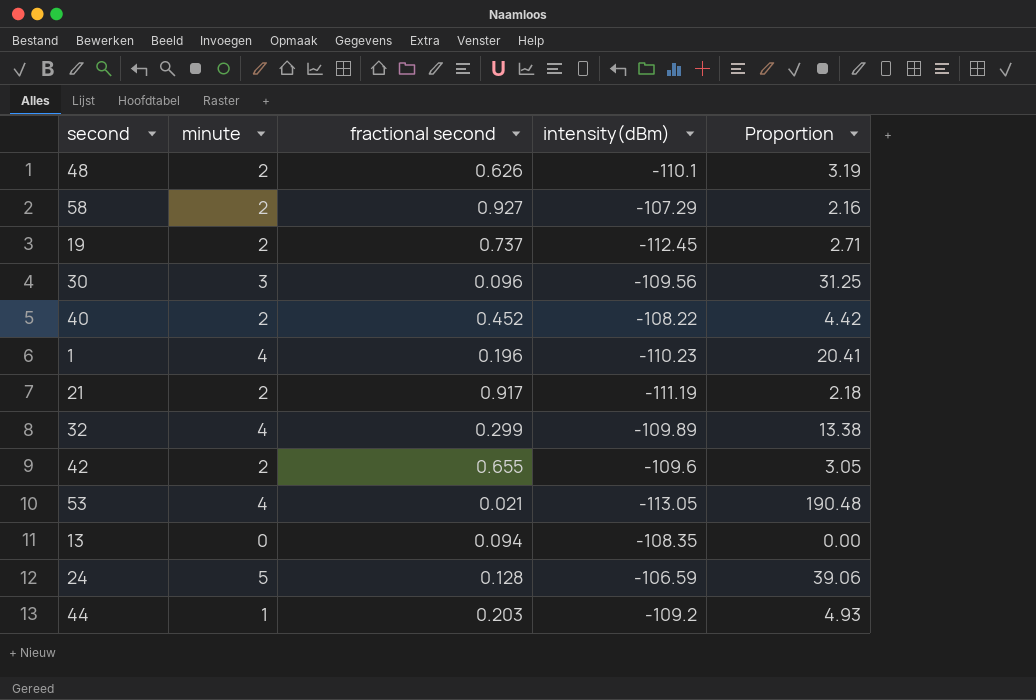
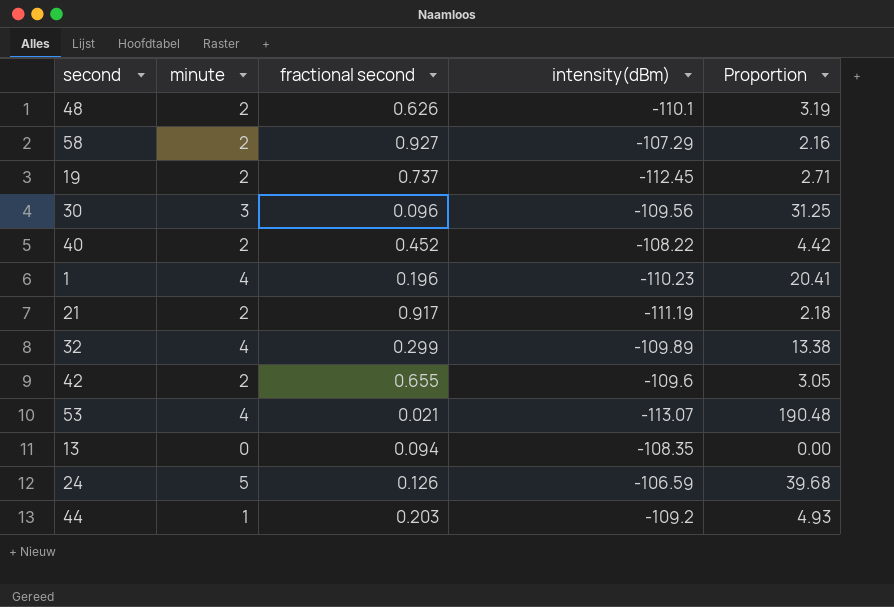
53 | intensity(dBm): -113.05 -> -113.07
24 | fractional second: 0.128 -> 0.126
24 | Proportion: 39.06 -> 39.68

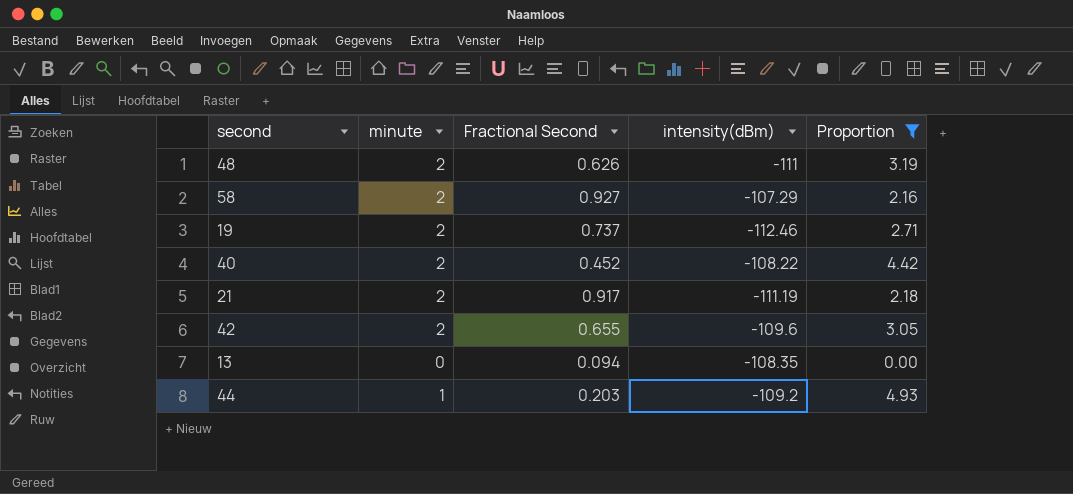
filter: none -> Proportion <= 4.93
column name: fractional second -> Fractional Second
48 | intensity(dBm): -110.1 -> -111
19 | intensity(dBm): -112.45 -> -112.46

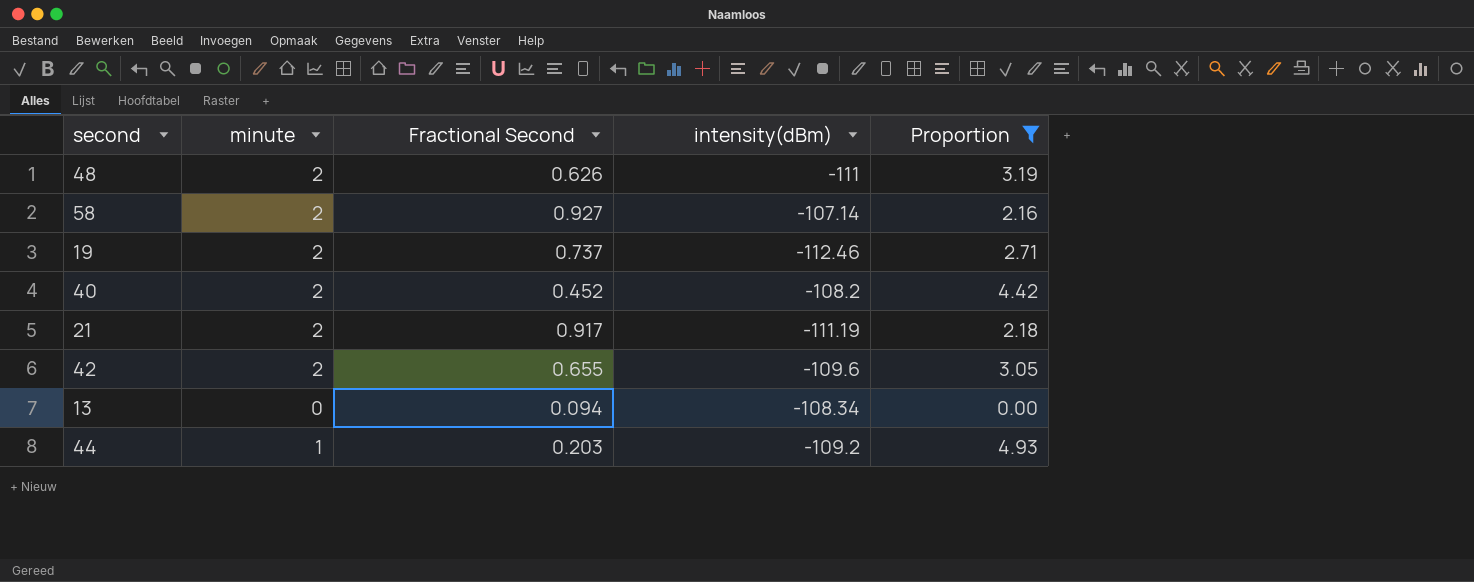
58 | intensity(dBm): -107.29 -> -107.14
40 | intensity(dBm): -108.22 -> -108.2
13 | intensity(dBm): -108.35 -> -108.34

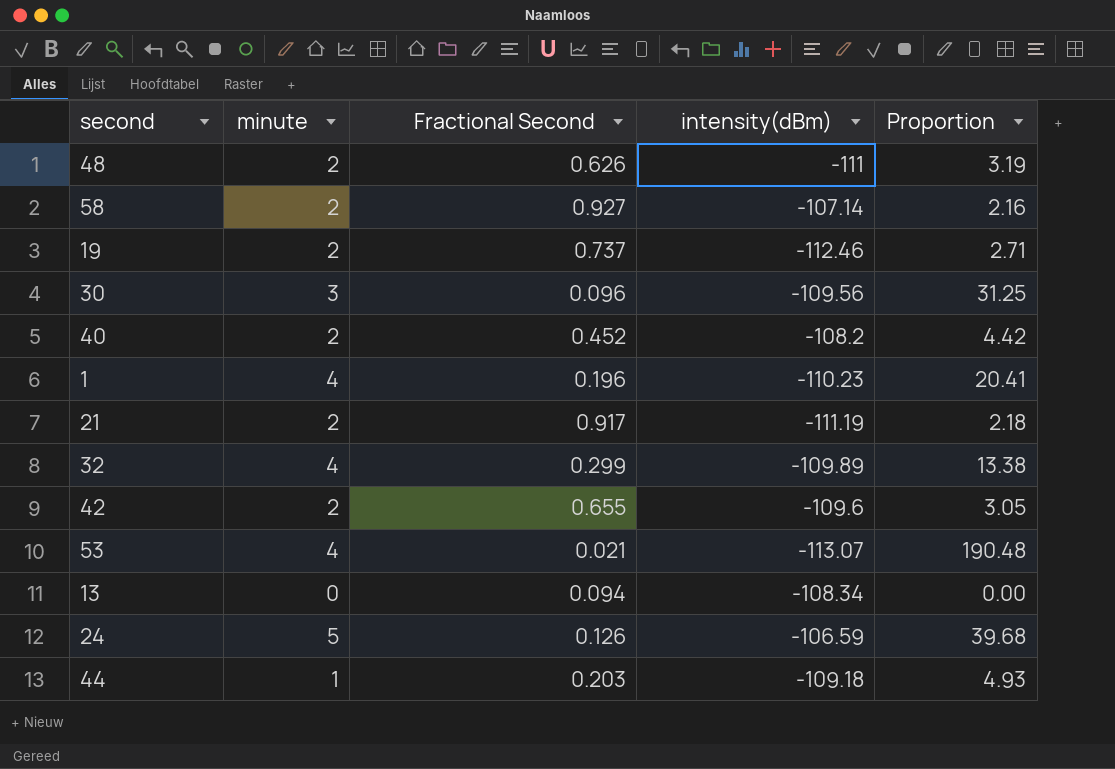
filter: Proportion <= 4.93 -> none
44 | intensity(dBm): -109.2 -> -109.18

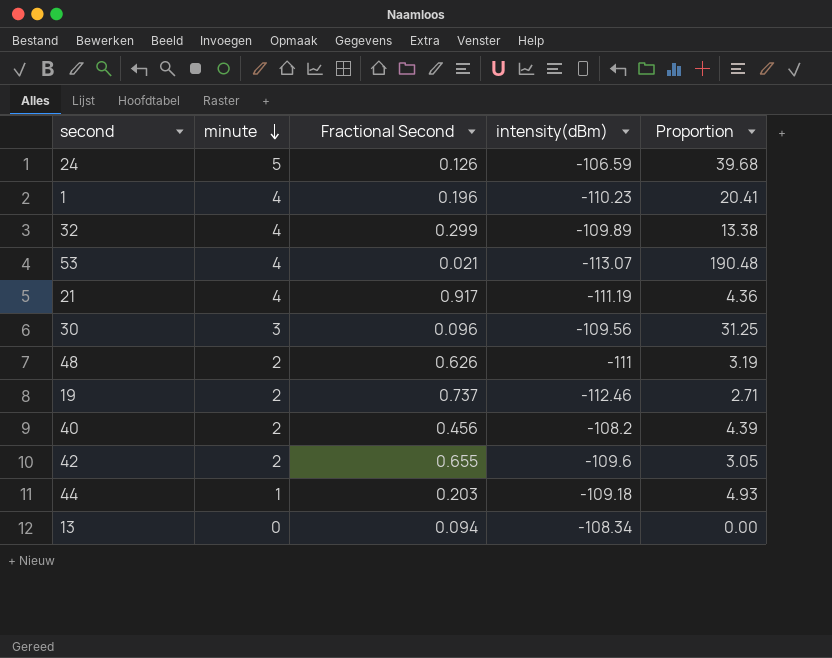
row order: none -> minute descending
row 58: 2 | 0.927 | -107.14 | 2.16 -> none
21 | minute: 2 -> 4
21 | Proportion: 2.18 -> 4.36
40 | Fractional Second: 0.452 -> 0.456
40 | Proportion: 4.42 -> 4.39

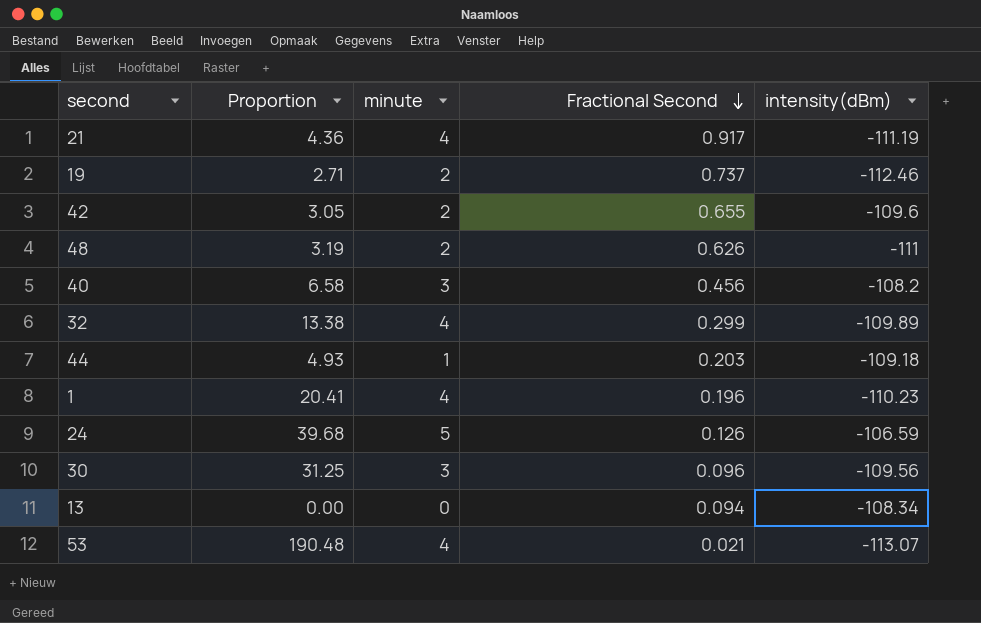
row order: minute descending -> Fractional Second descending
column Proportion | position: 5 -> 2
40 | Proportion: 4.39 -> 6.58
40 | minute: 2 -> 3

